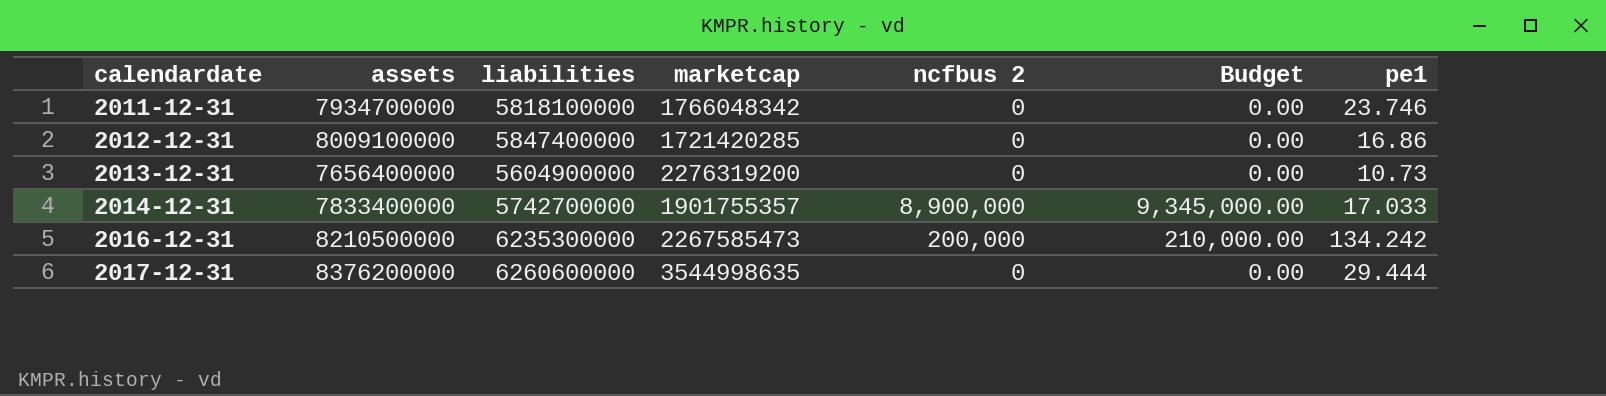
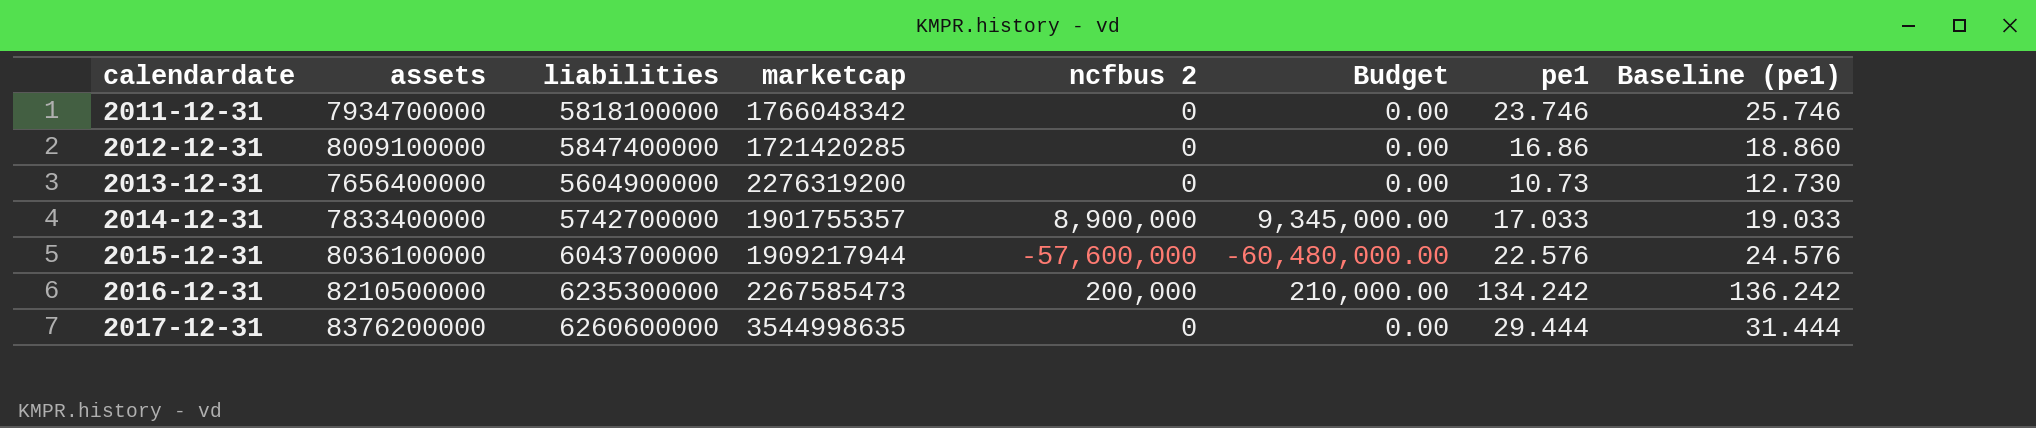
column Baseline (pe1) | formula: none -> [pe1] + 2
row 2015-12-31: none -> 8036100000 | 6043700000 | 1909217944 | -57,600,000 | -60,480,000.00 | 22.576 | 24.576

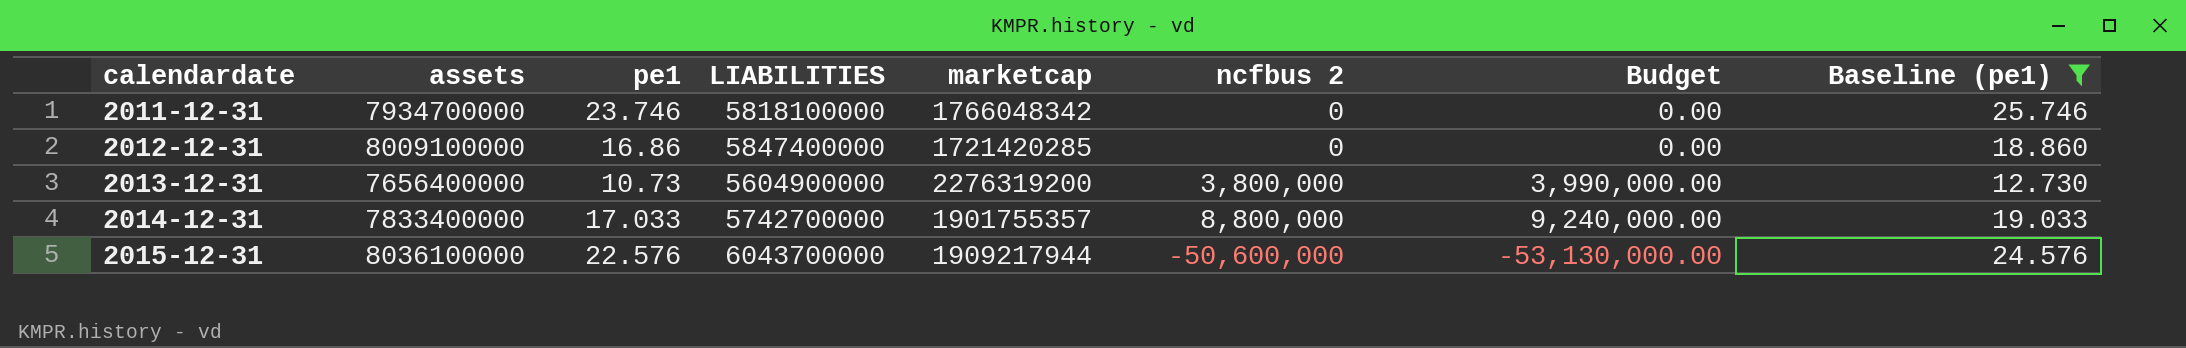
filter: none -> Baseline (pe1) <= 25.746
column pe1 | position: 7 -> 3
column name: liabilities -> LIABILITIES
2013-12-31 | ncfbus 2: 0 -> 3,800,000
2013-12-31 | Budget: 0.00 -> 3,990,000.00
2014-12-31 | ncfbus 2: 8,900,000 -> 8,800,000
2014-12-31 | Budget: 9,345,000.00 -> 9,240,000.00
2015-12-31 | ncfbus 2: -57,600,000 -> -50,600,000
2015-12-31 | Budget: -60,480,000.00 -> -53,130,000.00

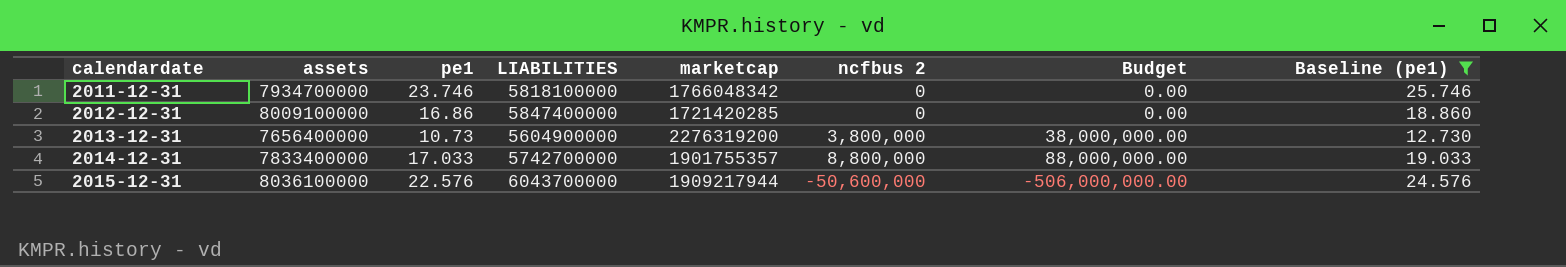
column Budget | formula: [ncfbus 2] * 1.05 -> [ncfbus 2] * 10

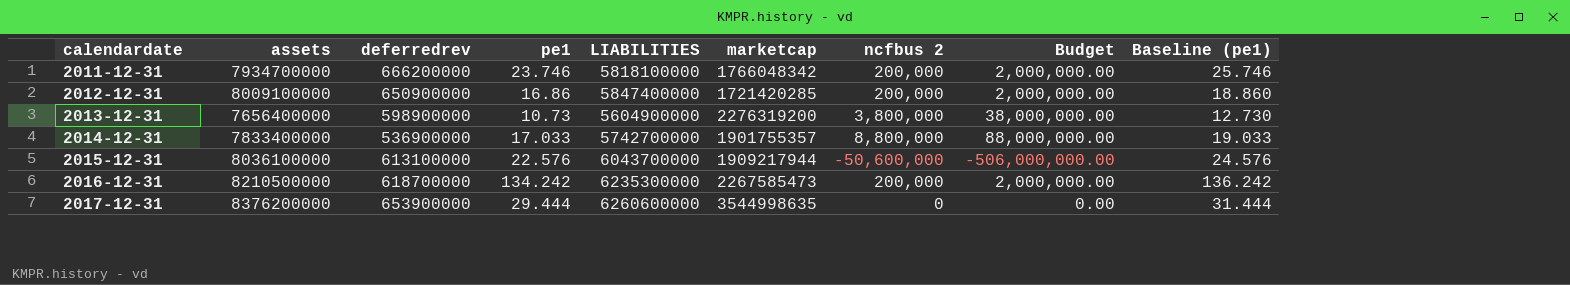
filter: Baseline (pe1) <= 25.746 -> none
column deferredrev | position: none -> 3
2011-12-31 | ncfbus 2: 0 -> 200,000
2011-12-31 | Budget: 0.00 -> 2,000,000.00
2012-12-31 | ncfbus 2: 0 -> 200,000
2012-12-31 | Budget: 0.00 -> 2,000,000.00

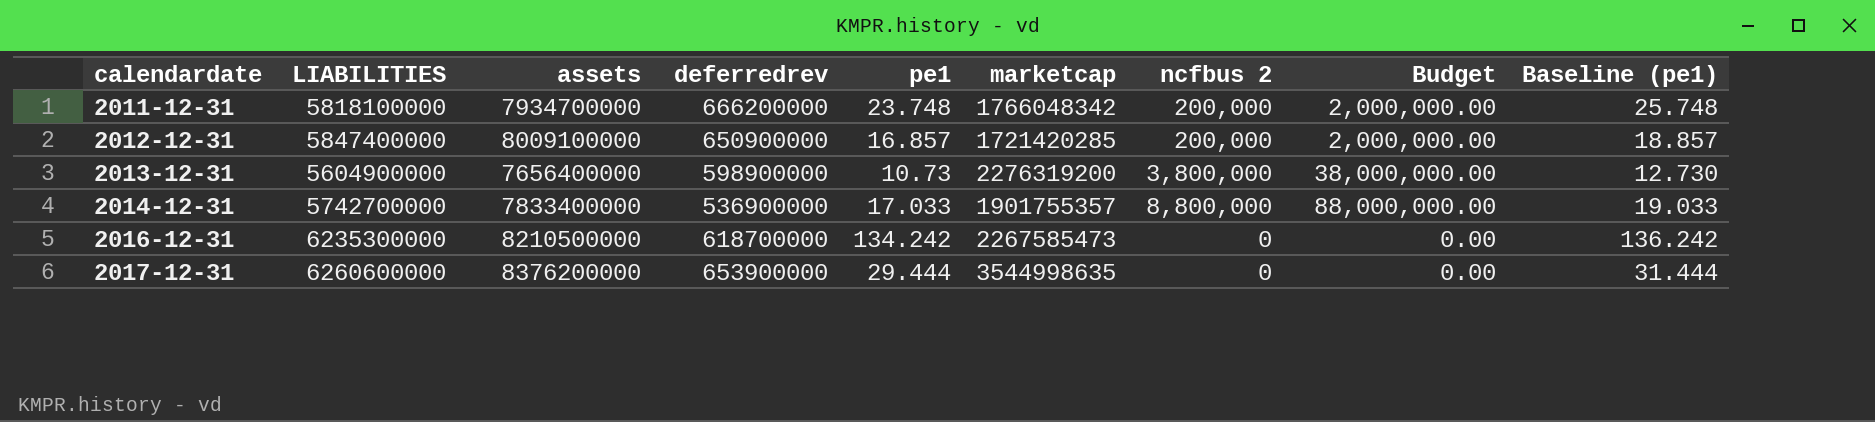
column LIABILITIES | position: 5 -> 2
row 2015-12-31: 8036100000 | 613100000 | 22.576 | 6043700000 | 1909217944 | -50,600,000 | -506,000,000.00 | 24.576 -> none
2011-12-31 | pe1: 23.746 -> 23.748
2011-12-31 | Baseline (pe1): 25.746 -> 25.748
2012-12-31 | pe1: 16.86 -> 16.857
2012-12-31 | Baseline (pe1): 18.860 -> 18.857
2016-12-31 | ncfbus 2: 200,000 -> 0
2016-12-31 | Budget: 2,000,000.00 -> 0.00

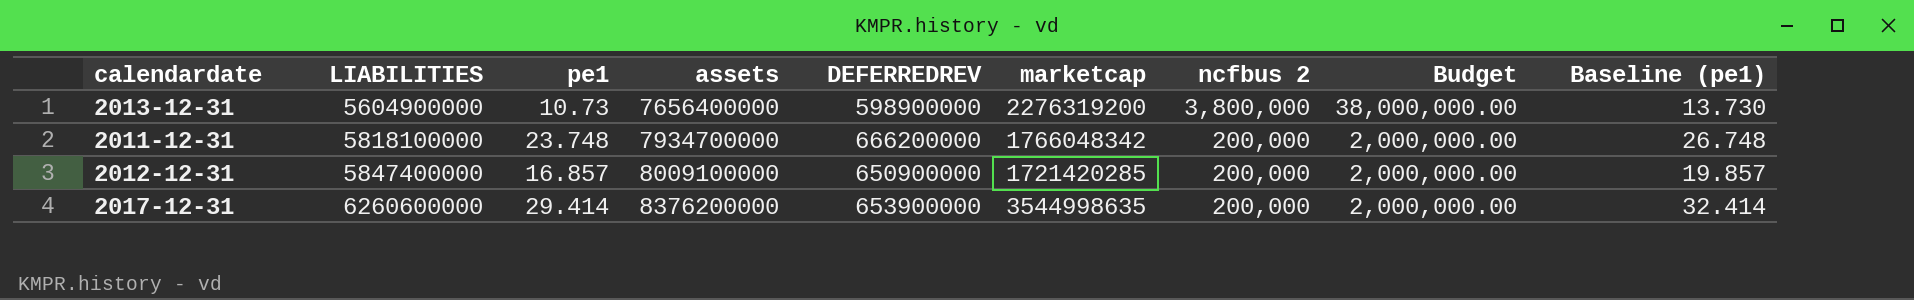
row order: calendardate ascending -> LIABILITIES ascending
column pe1 | position: 5 -> 3
column name: deferredrev -> DEFERREDREV
column Baseline (pe1) | formula: [pe1] + 2 -> [pe1] + 3
row 2014-12-31: 5742700000 | 7833400000 | 536900000 | 17.033 | 1901755357 | 8,800,000 | 88,000,000.00 | 19.033 -> none
row 2016-12-31: 6235300000 | 8210500000 | 618700000 | 134.242 | 2267585473 | 0 | 0.00 | 136.242 -> none
2017-12-31 | pe1: 29.444 -> 29.414
2017-12-31 | ncfbus 2: 0 -> 200,000
2017-12-31 | Budget: 0.00 -> 2,000,000.00

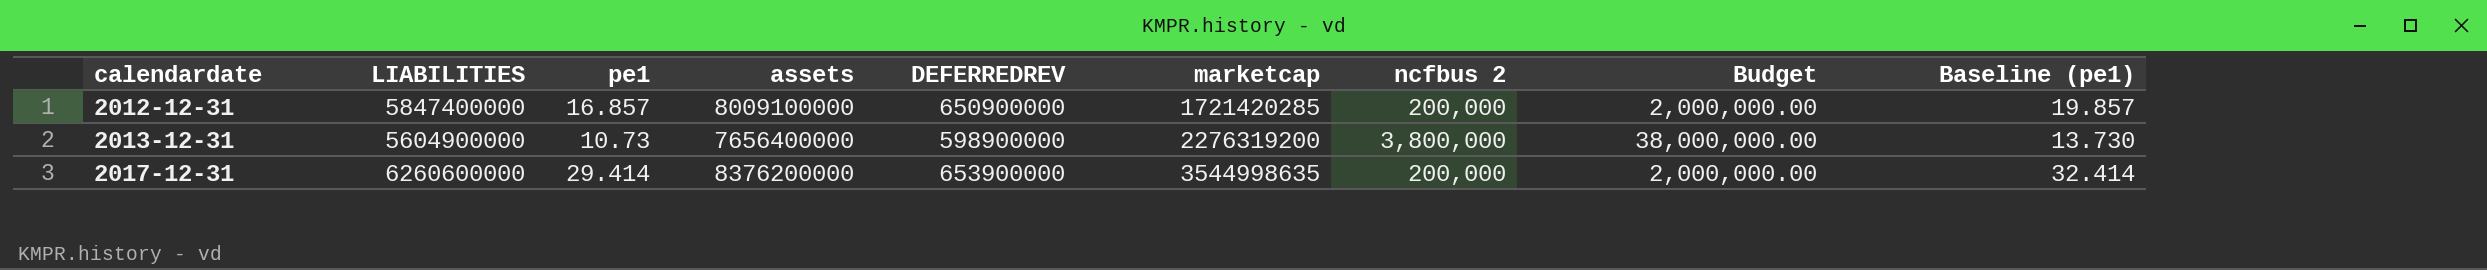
row order: LIABILITIES ascending -> calendardate ascending
row 2011-12-31: 5818100000 | 23.748 | 7934700000 | 666200000 | 1766048342 | 200,000 | 2,000,000.00 | 26.748 -> none

